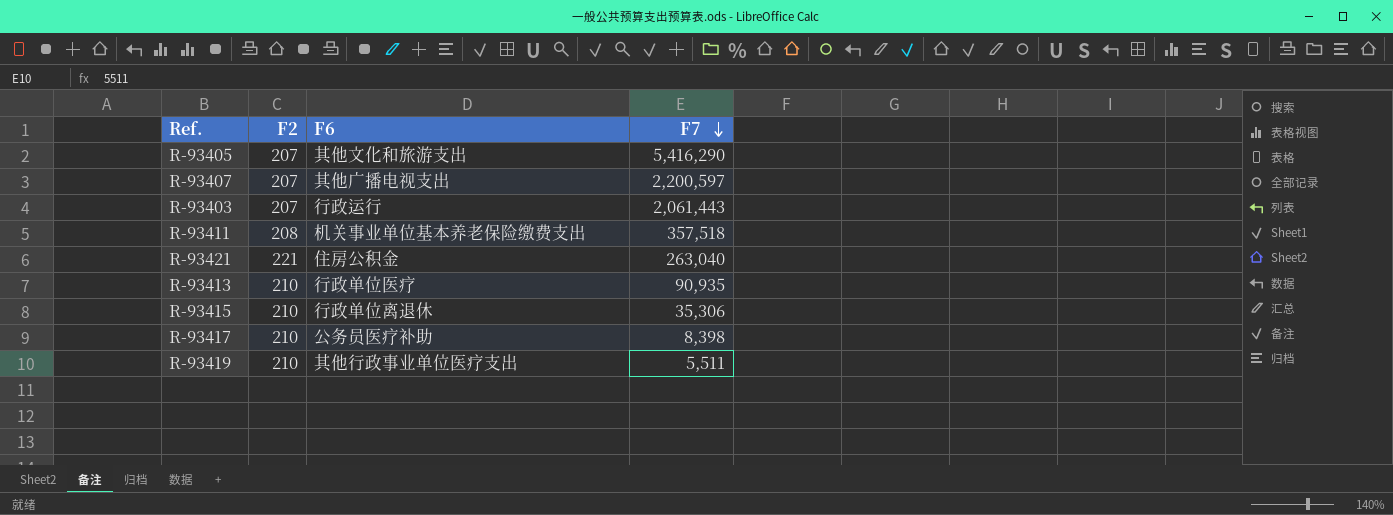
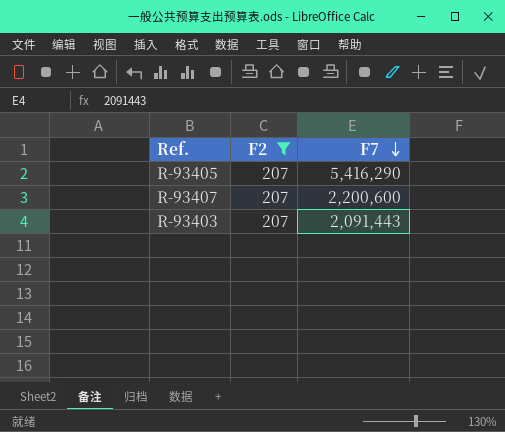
filter: none -> F2 = 207
column F6 | position: 3 -> none
R-93407 | F7: 2,200,597 -> 2,200,600
R-93403 | F7: 2,061,443 -> 2,091,443

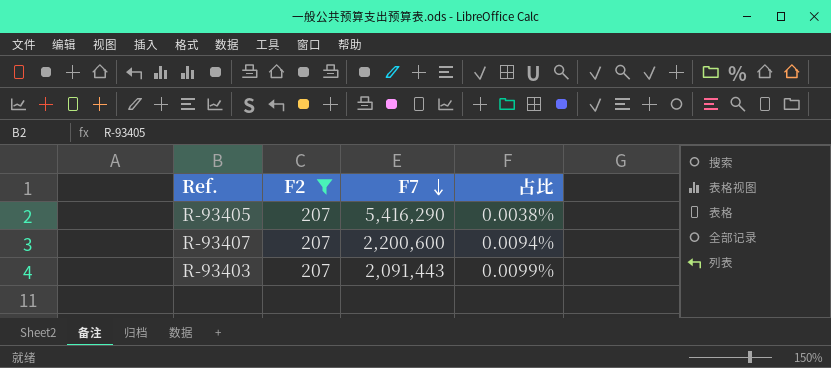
column 占比 | formula: none -> [F2] / [F7]

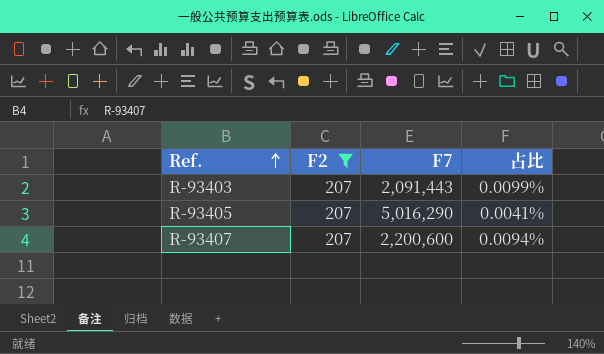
row order: F7 descending -> Ref. ascending
R-93405 | F7: 5,416,290 -> 5,016,290
R-93405 | 占比: 0.0038% -> 0.0041%

